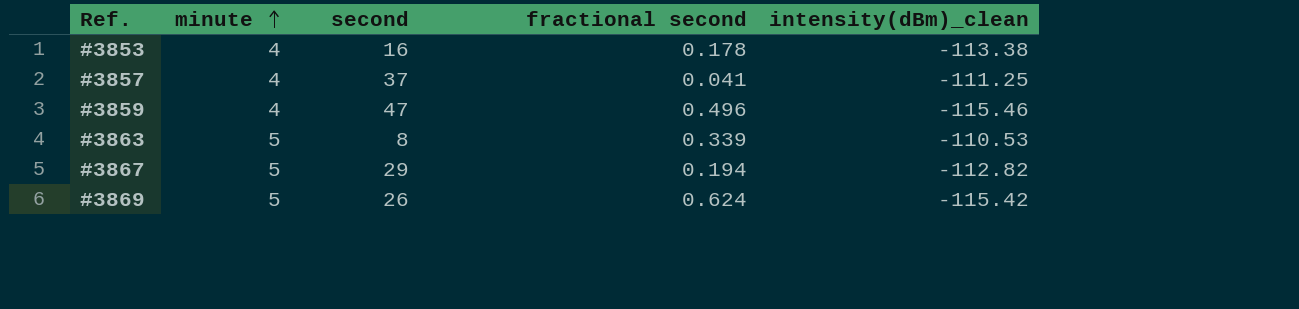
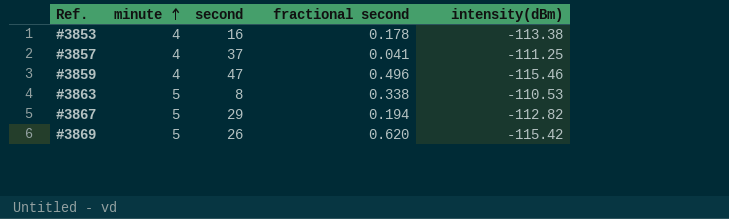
column name: intensity(dBm)_clean -> intensity(dBm)
#3863 | fractional second: 0.339 -> 0.338
#3869 | fractional second: 0.624 -> 0.620

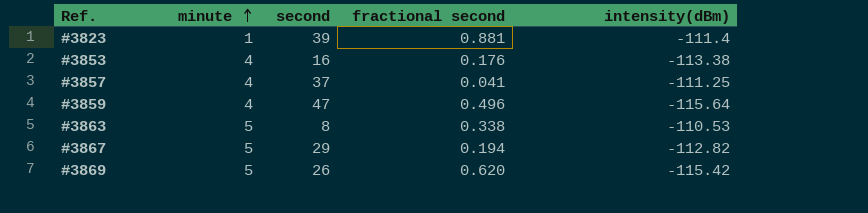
row #3823: none -> 1 | 39 | 0.881 | -111.4
#3853 | fractional second: 0.178 -> 0.176
#3859 | intensity(dBm): -115.46 -> -115.64

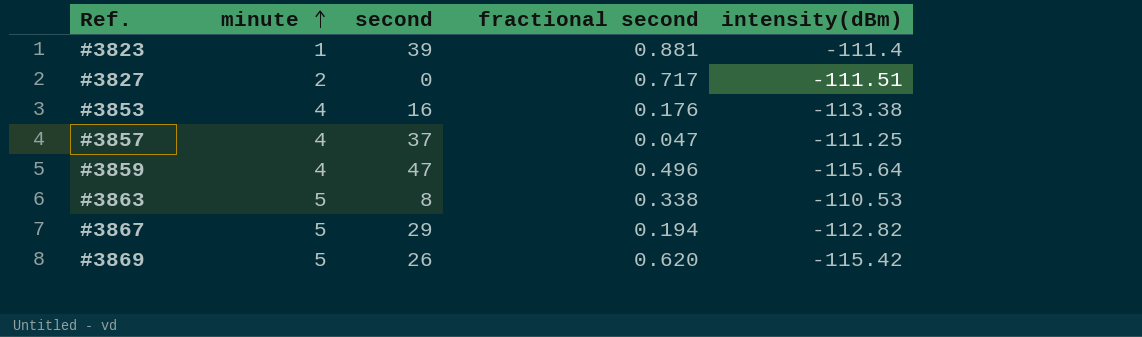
row #3827: none -> 2 | 0 | 0.717 | -111.51
#3857 | fractional second: 0.041 -> 0.047

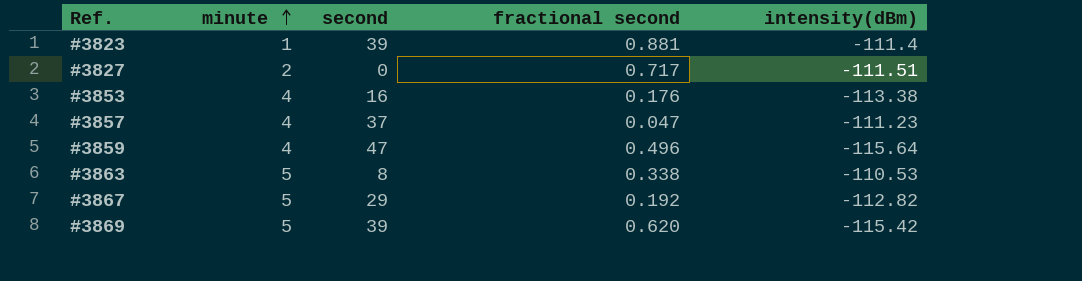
#3857 | intensity(dBm): -111.25 -> -111.23
#3867 | fractional second: 0.194 -> 0.192
#3869 | second: 26 -> 39

